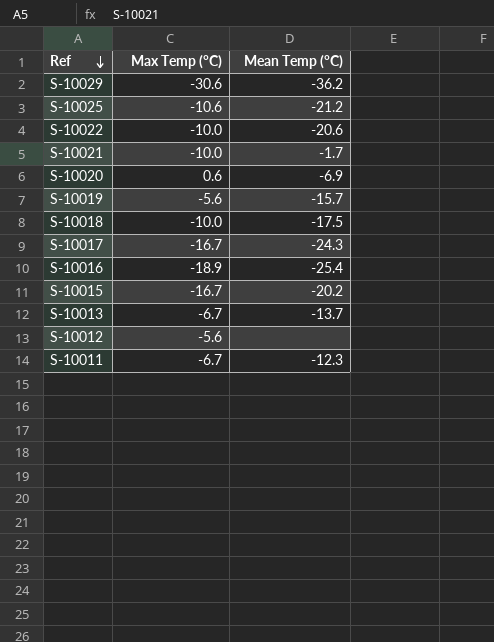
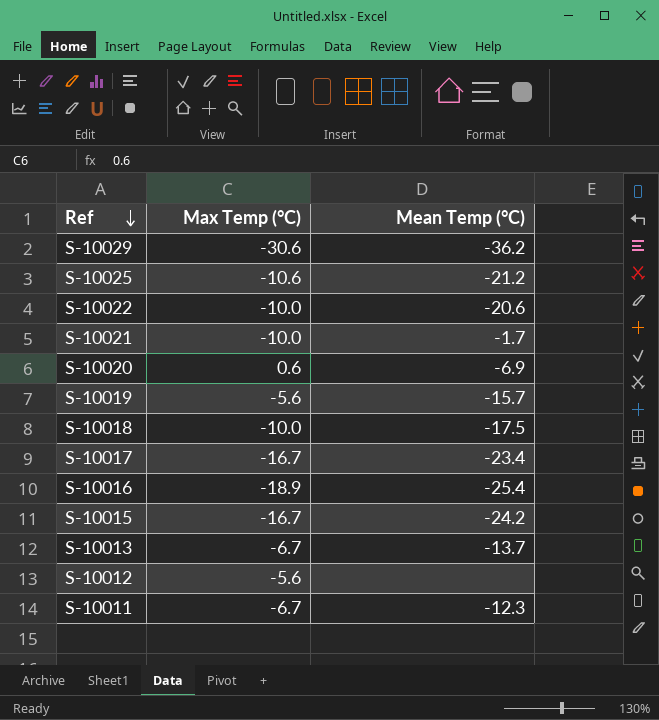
S-10017 | Mean Temp (°C): -24.3 -> -23.4
S-10015 | Mean Temp (°C): -20.2 -> -24.2

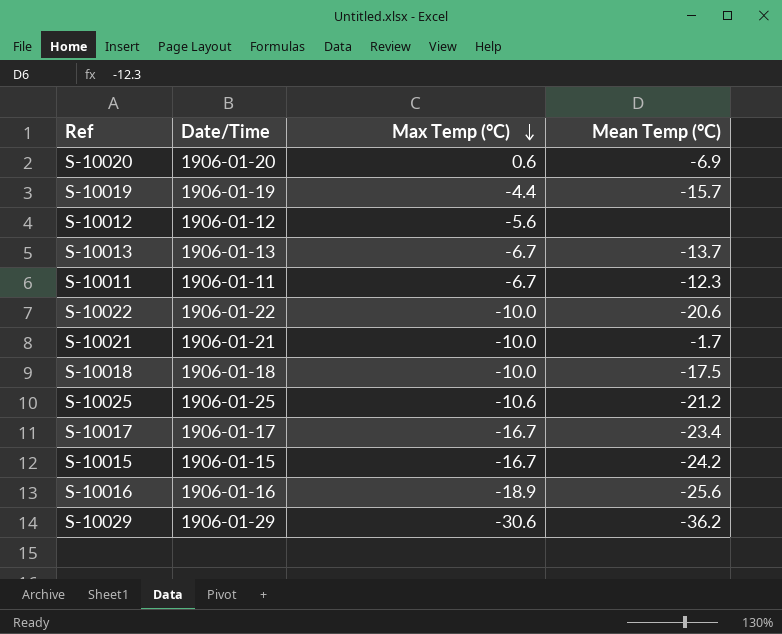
row order: Ref descending -> Max Temp (°C) descending
column Date/Time | position: none -> 2
S-10019 | Max Temp (°C): -5.6 -> -4.4
S-10016 | Mean Temp (°C): -25.4 -> -25.6

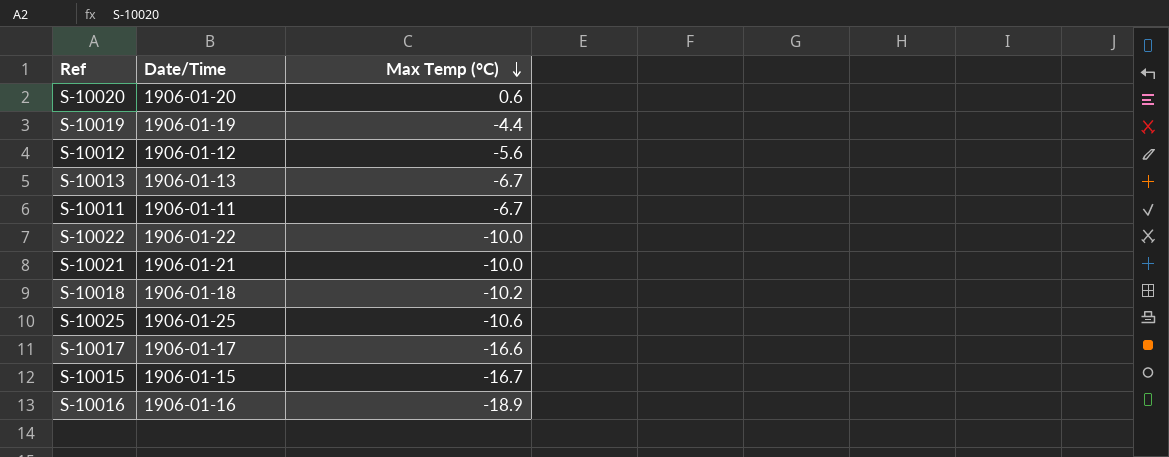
column Mean Temp (°C) | position: 4 -> none
row S-10029: 1906-01-29 | -30.6 | -36.2 -> none
S-10018 | Max Temp (°C): -10.0 -> -10.2
S-10017 | Max Temp (°C): -16.7 -> -16.6

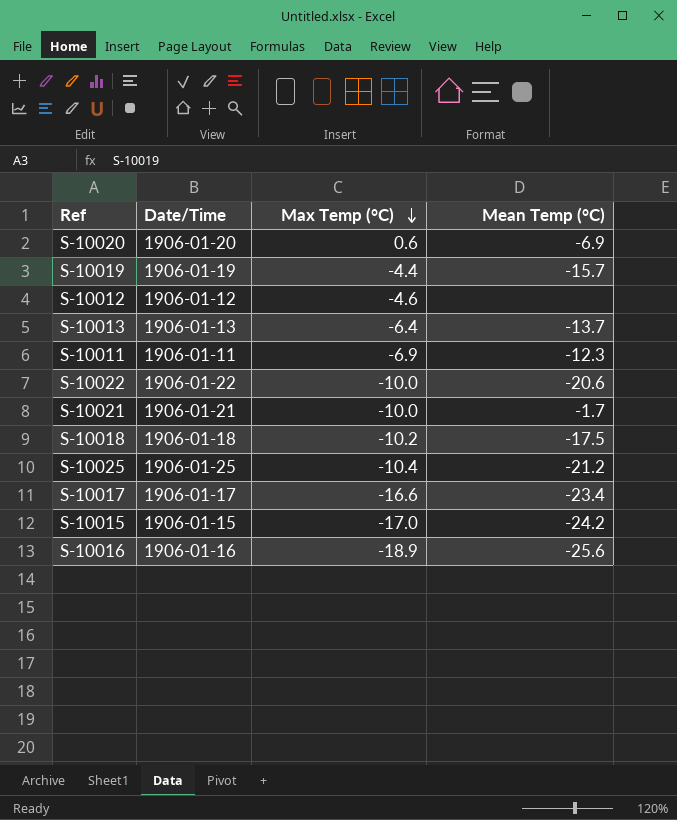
column Mean Temp (°C) | position: none -> 4
S-10012 | Max Temp (°C): -5.6 -> -4.6
S-10013 | Max Temp (°C): -6.7 -> -6.4
S-10011 | Max Temp (°C): -6.7 -> -6.9
S-10025 | Max Temp (°C): -10.6 -> -10.4
S-10015 | Max Temp (°C): -16.7 -> -17.0

